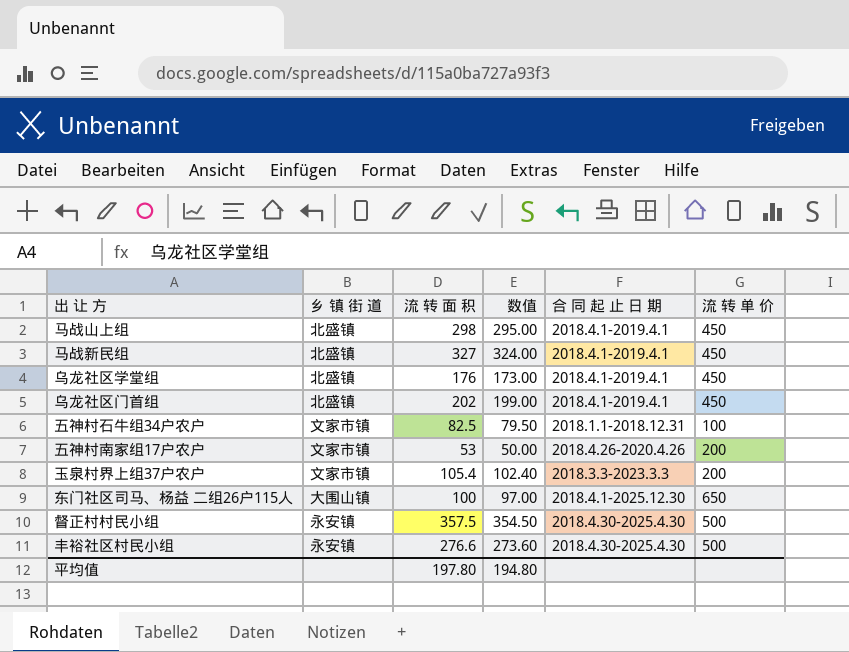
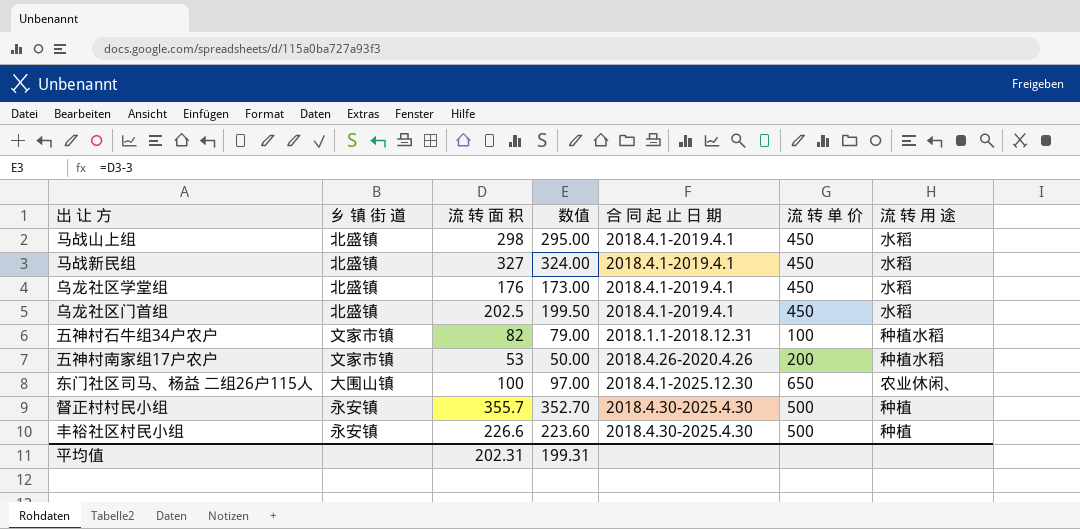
column 流 转 用 途 | position: none -> 7
row 玉泉村界上组37户农户: 文家市镇 | 105.4 | 102.40 | 2018.3.3-2023.3.3 | 200 -> none
乌龙社区门首组 | 流 转 面 积: 202 -> 202.5
乌龙社区门首组 | 数值: 199.00 -> 199.50
五神村石牛组34户农户 | 流 转 面 积: 82.5 -> 82
五神村石牛组34户农户 | 数值: 79.50 -> 79.00
督正村村民小组 | 流 转 面 积: 357.5 -> 355.7
督正村村民小组 | 数值: 354.50 -> 352.70
丰裕社区村民小组 | 流 转 面 积: 276.6 -> 226.6
丰裕社区村民小组 | 数值: 273.60 -> 223.60
平均值 | 流 转 面 积: 197.80 -> 202.31
平均值 | 数值: 194.80 -> 199.31

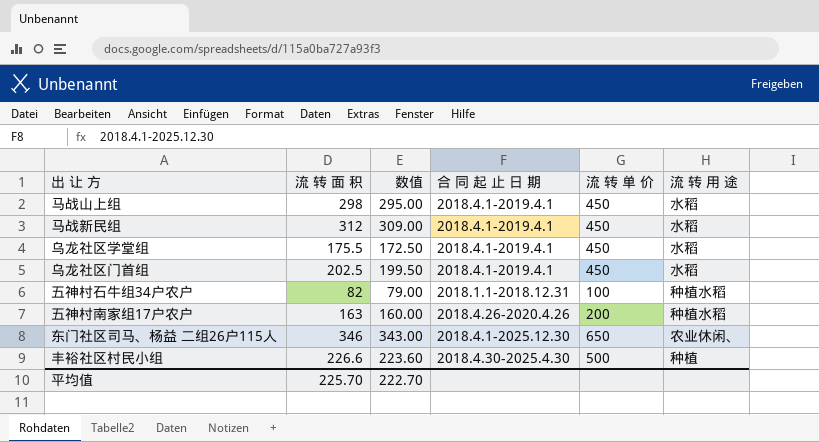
column 乡 镇 街 道 | position: 2 -> none
row 督正村村民小组: 永安镇 | 355.7 | 352.70 | 2018.4.30-2025.4.30 | 500 | 种植 -> none
马战新民组 | 流 转 面 积: 327 -> 312
马战新民组 | 数值: 324.00 -> 309.00
乌龙社区学堂组 | 流 转 面 积: 176 -> 175.5
乌龙社区学堂组 | 数值: 173.00 -> 172.50
五神村南家组17户农户 | 流 转 面 积: 53 -> 163
五神村南家组17户农户 | 数值: 50.00 -> 160.00
东门社区司马、杨益 二组26户115人 | 流 转 面 积: 100 -> 346
东门社区司马、杨益 二组26户115人 | 数值: 97.00 -> 343.00
平均值 | 流 转 面 积: 202.31 -> 225.70
平均值 | 数值: 199.31 -> 222.70

